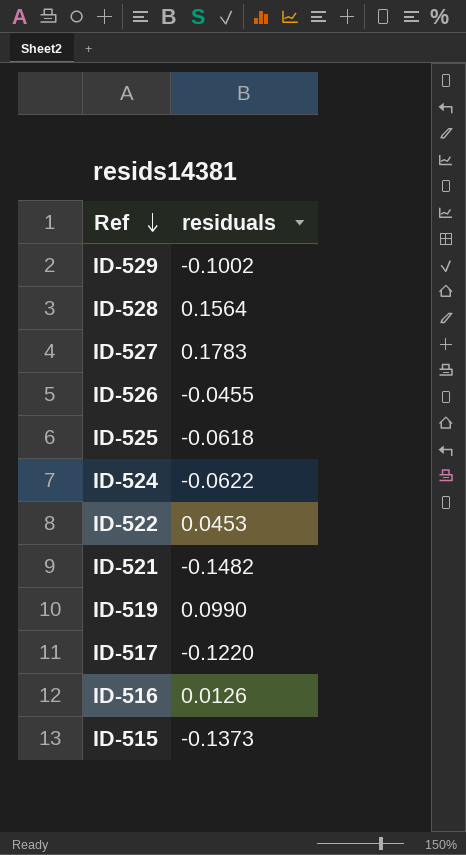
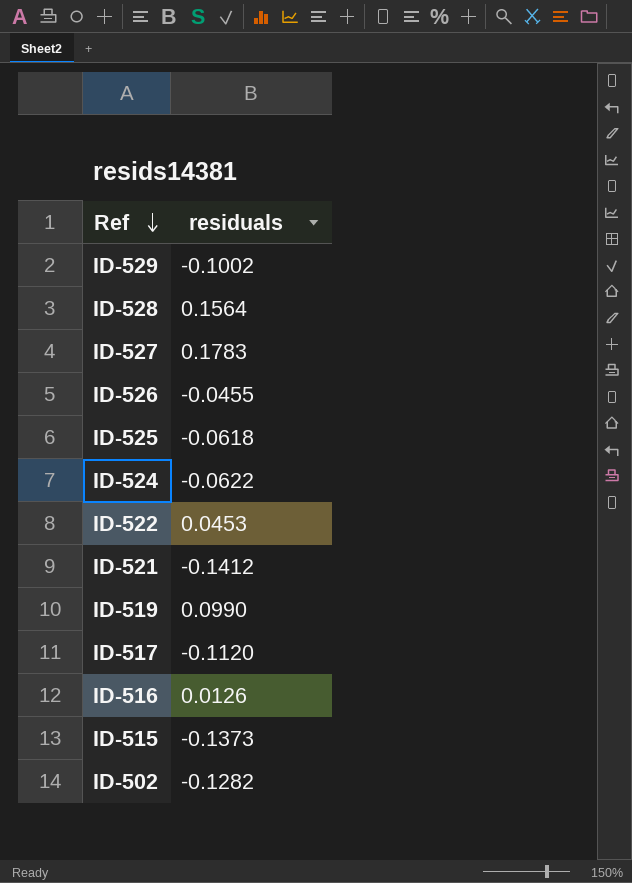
ID-521 | residuals: -0.1482 -> -0.1412
ID-517 | residuals: -0.1220 -> -0.1120
row ID-502: none -> -0.1282

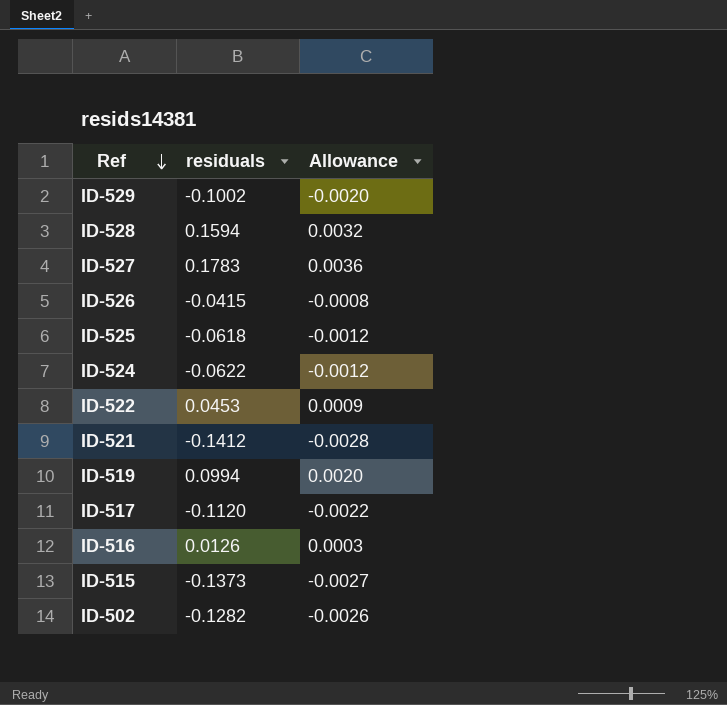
column Allowance | formula: none -> [residuals] * 0.02
ID-528 | residuals: 0.1564 -> 0.1594
ID-526 | residuals: -0.0455 -> -0.0415
ID-519 | residuals: 0.0990 -> 0.0994

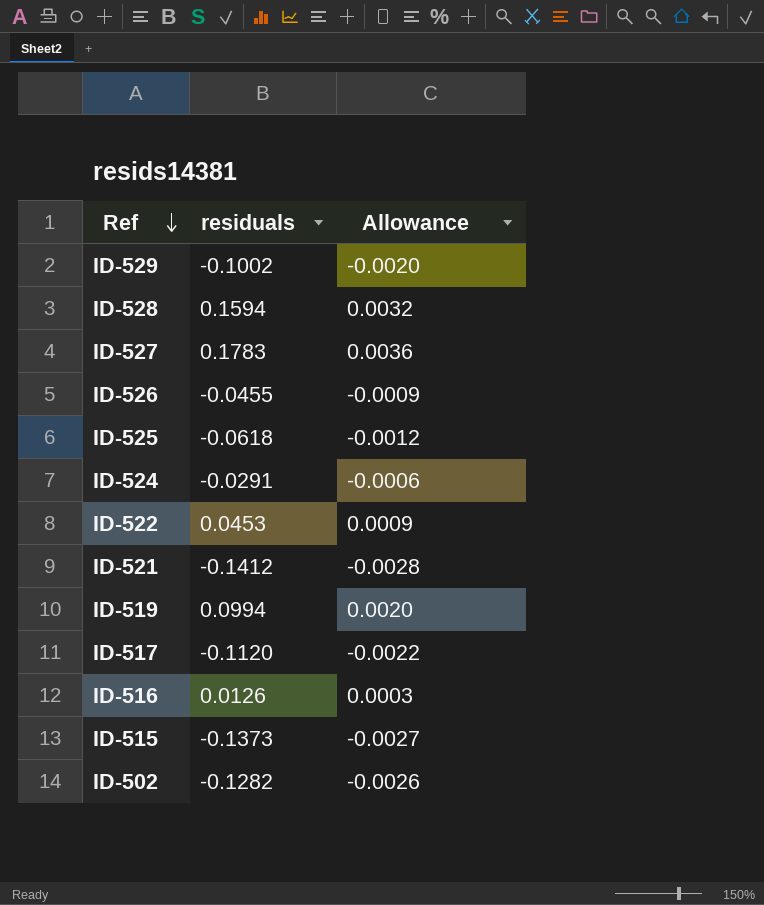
ID-526 | residuals: -0.0415 -> -0.0455
ID-526 | Allowance: -0.0008 -> -0.0009
ID-524 | residuals: -0.0622 -> -0.0291
ID-524 | Allowance: -0.0012 -> -0.0006

